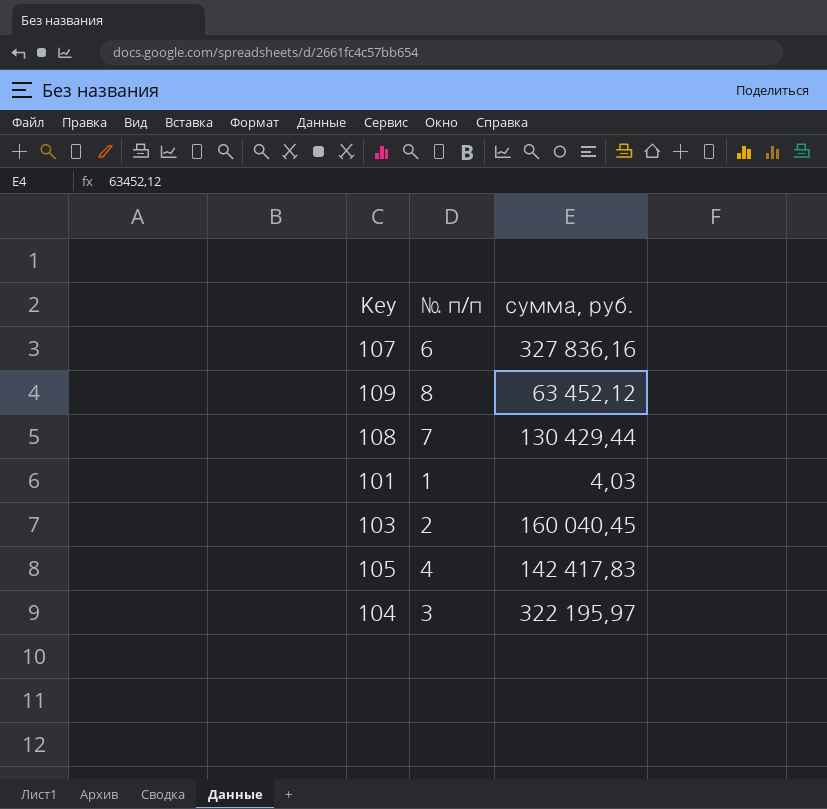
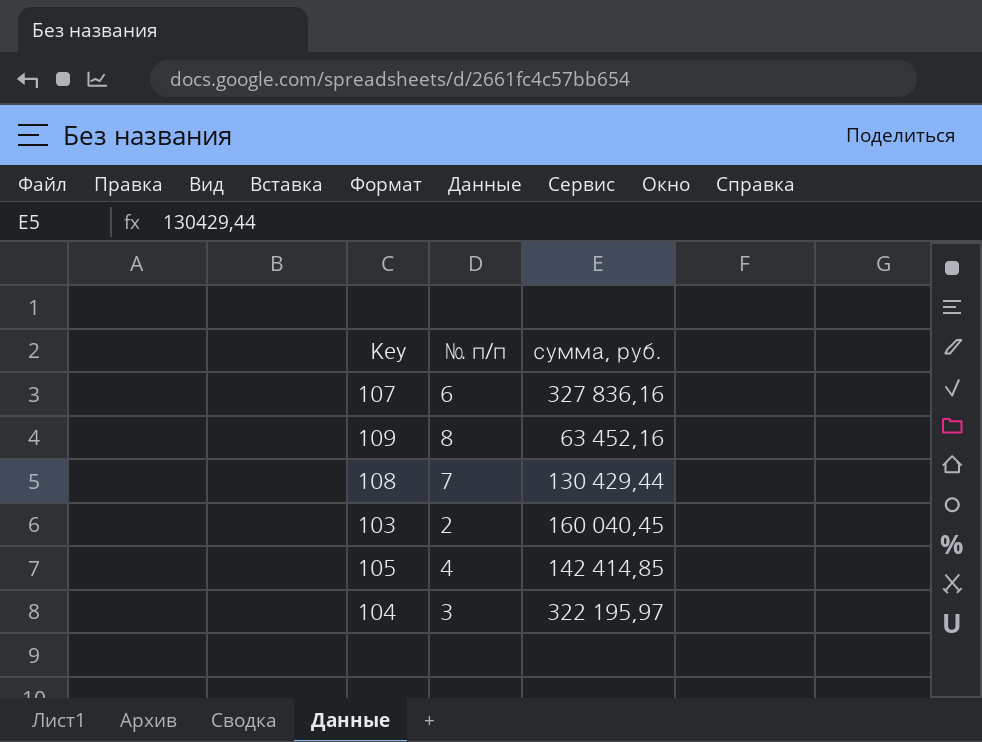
row 101: 1 | 4,03 -> none
109 | сумма, руб.: 63 452,12 -> 63 452,16
105 | сумма, руб.: 142 417,83 -> 142 414,85

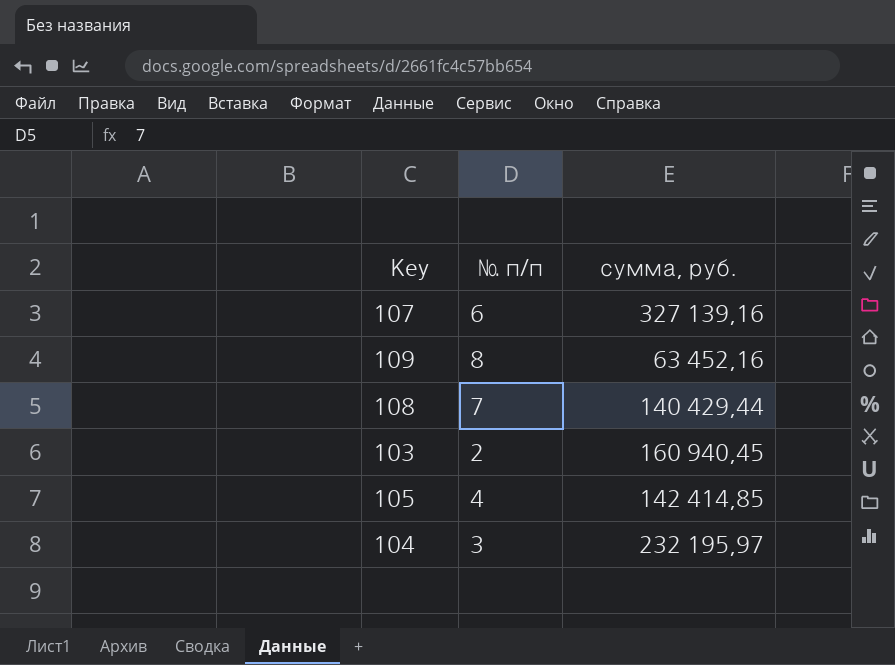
107 | сумма, руб.: 327 836,16 -> 327 139,16
108 | сумма, руб.: 130 429,44 -> 140 429,44
103 | сумма, руб.: 160 040,45 -> 160 940,45
104 | сумма, руб.: 322 195,97 -> 232 195,97

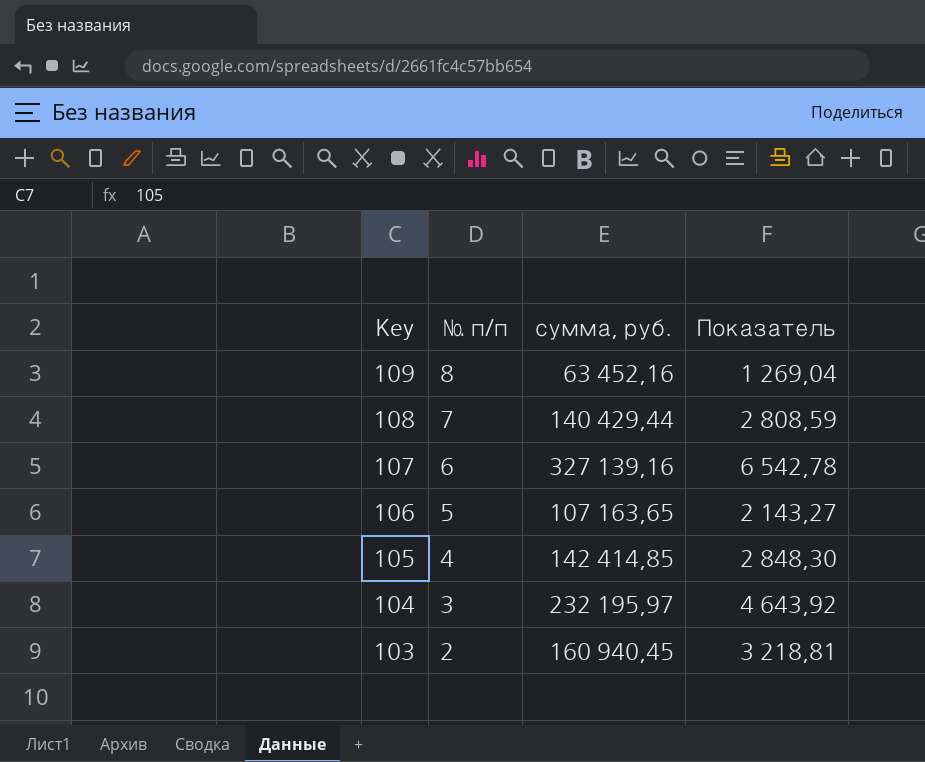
row order: none -> Key descending
column Показатель | formula: none -> [сумма, руб.] * 0,02
row 106: none -> 5 | 107 163,65 | 2 143,27

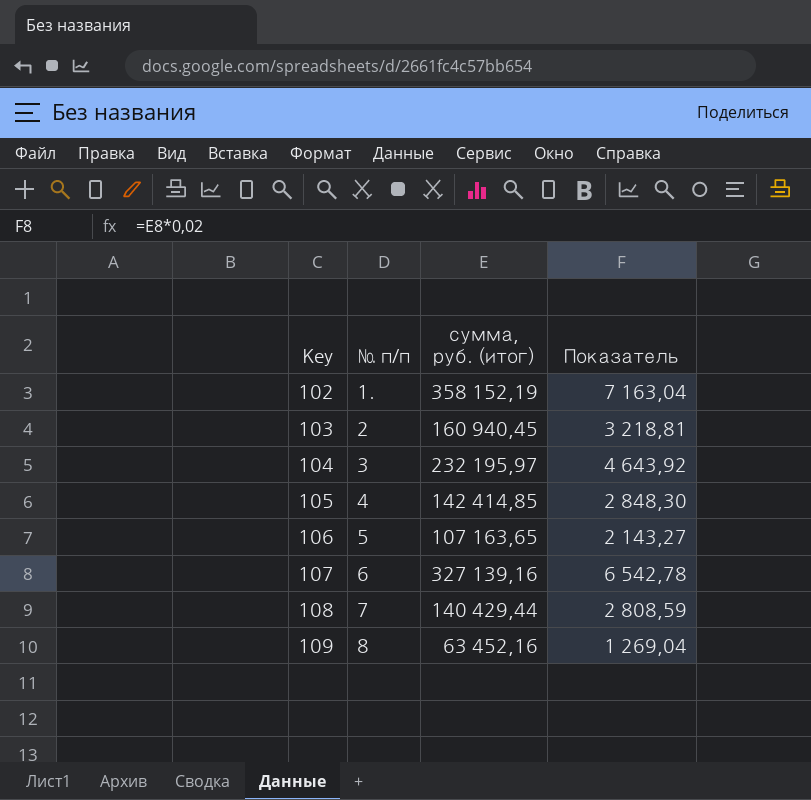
row order: Key descending -> Key ascending
column name: сумма, руб. -> сумма, руб. (итог)
row 102: none -> 1. | 358 152,19 | 7 163,04

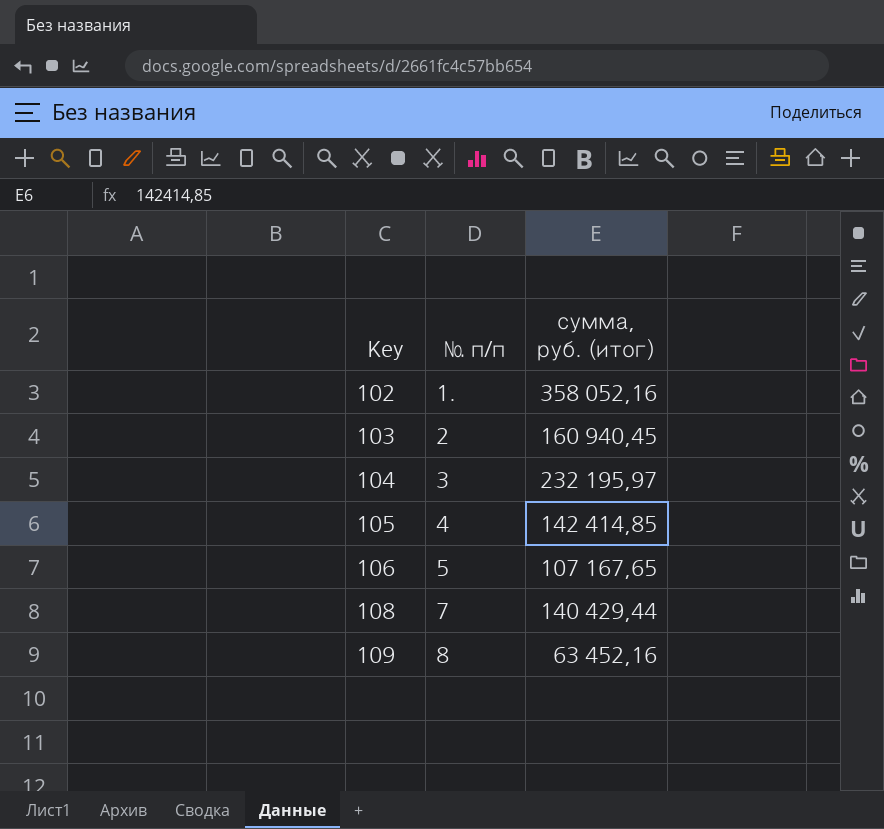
column Показатель | formula: [сумма, руб. (итог)] * 0,02 -> none
row 107: 6 | 327 139,16 | 6 542,78 -> none
102 | сумма, руб. (итог): 358 152,19 -> 358 052,16
106 | сумма, руб. (итог): 107 163,65 -> 107 167,65

